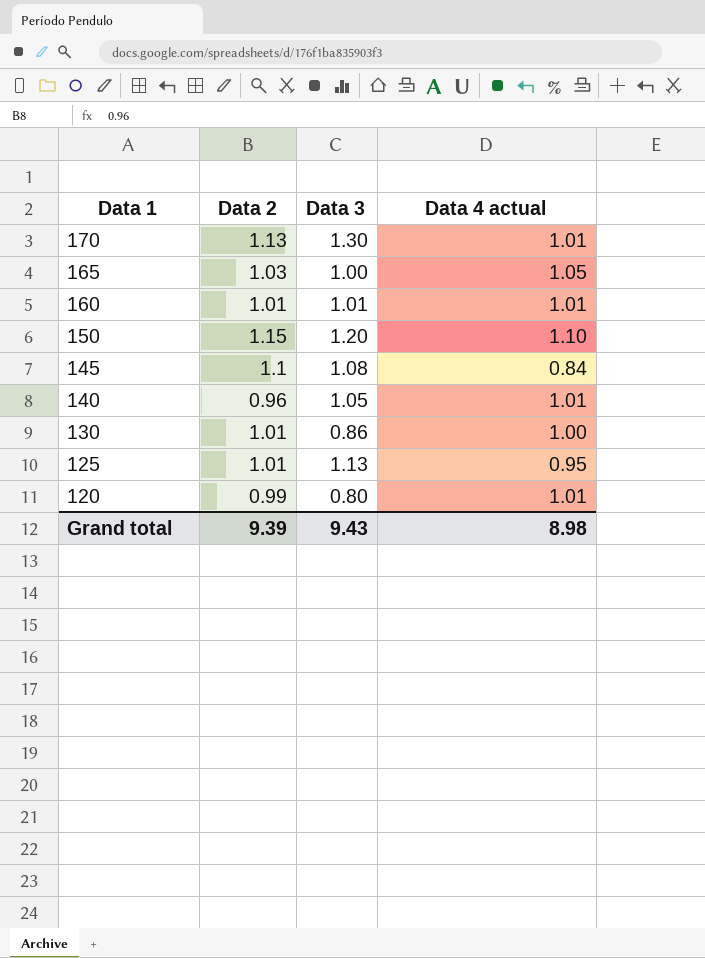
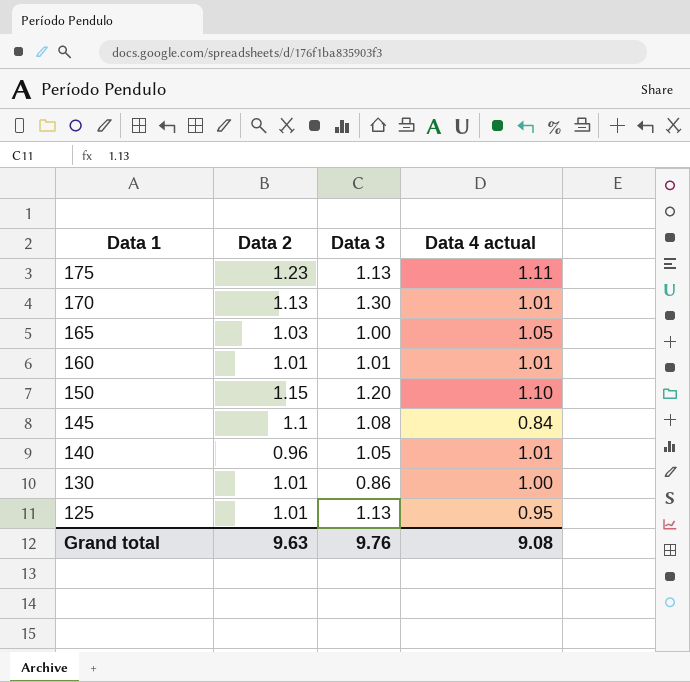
row 120: 0.99 | 0.80 | 1.01 -> none
row 175: none -> 1.23 | 1.13 | 1.11
Grand total | Data 2: 9.39 -> 9.63
Grand total | Data 3: 9.43 -> 9.76
Grand total | Data 4 actual: 8.98 -> 9.08

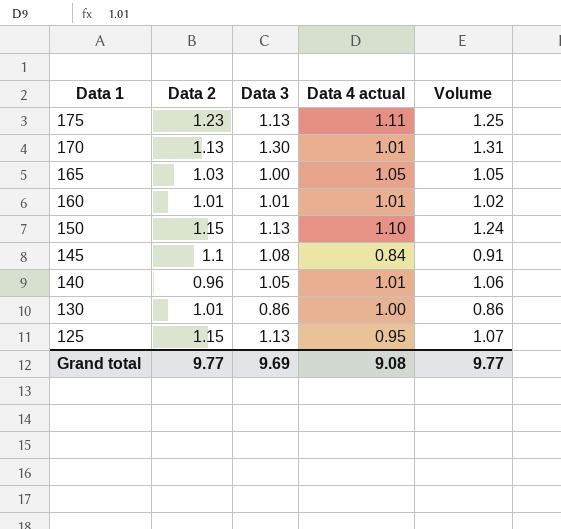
column Volume | formula: none -> [Data 3] * [Data 4 actual]
150 | Data 3: 1.20 -> 1.13
125 | Data 2: 1.01 -> 1.15
Grand total | Data 2: 9.63 -> 9.77
Grand total | Data 3: 9.76 -> 9.69

